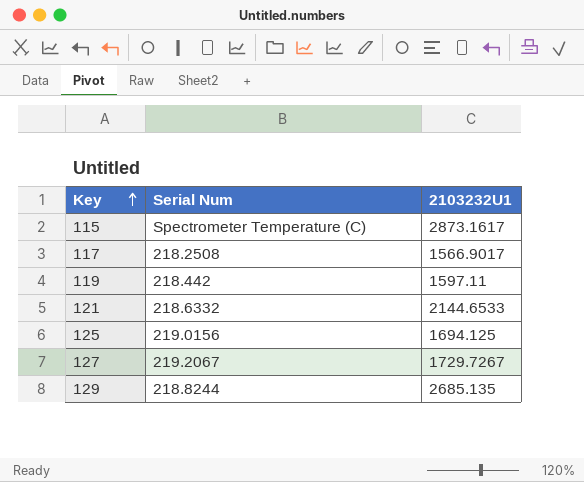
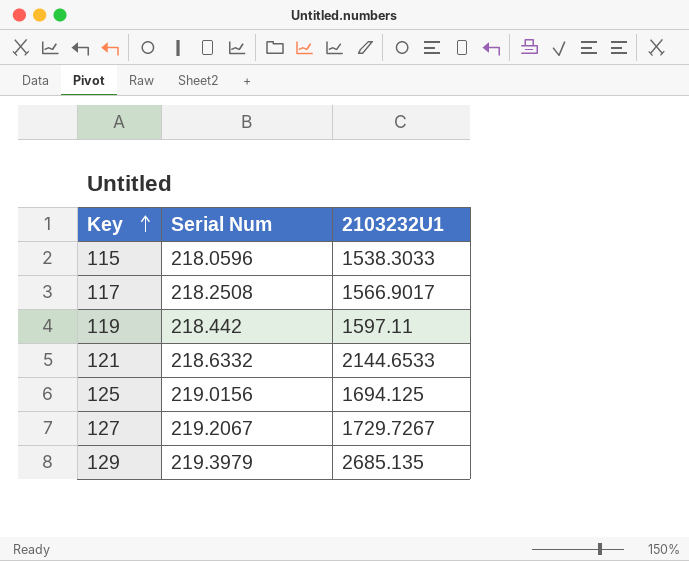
115 | Serial Num: Spectrometer Temperature (C) -> 218.0596
115 | 2103232U1: 2873.1617 -> 1538.3033
129 | Serial Num: 218.8244 -> 219.3979

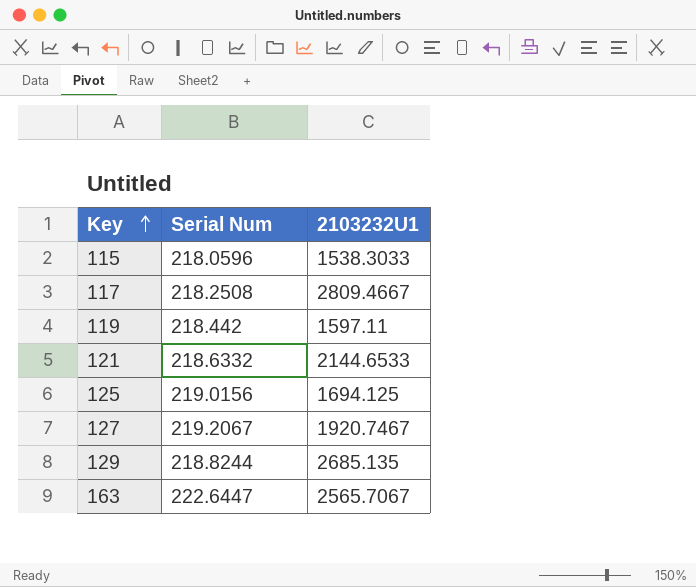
117 | 2103232U1: 1566.9017 -> 2809.4667
127 | 2103232U1: 1729.7267 -> 1920.7467
129 | Serial Num: 219.3979 -> 218.8244
row 163: none -> 222.6447 | 2565.7067

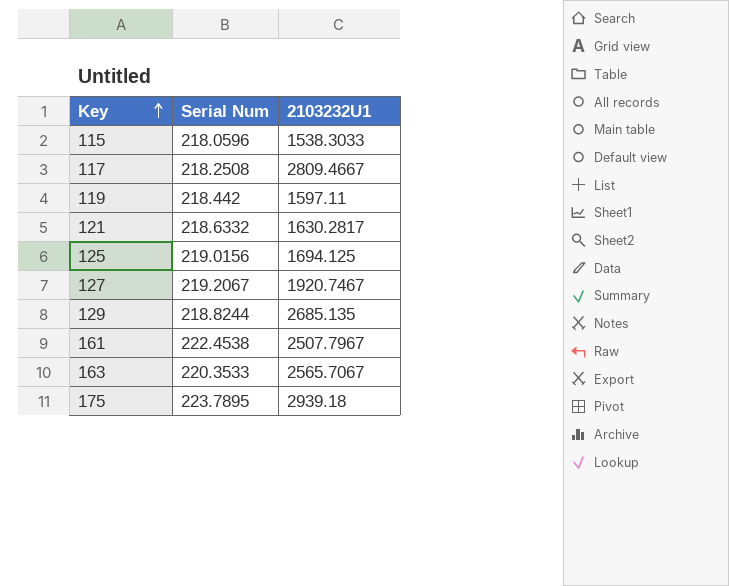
121 | 2103232U1: 2144.6533 -> 1630.2817
row 161: none -> 222.4538 | 2507.7967
163 | Serial Num: 222.6447 -> 220.3533
row 175: none -> 223.7895 | 2939.18

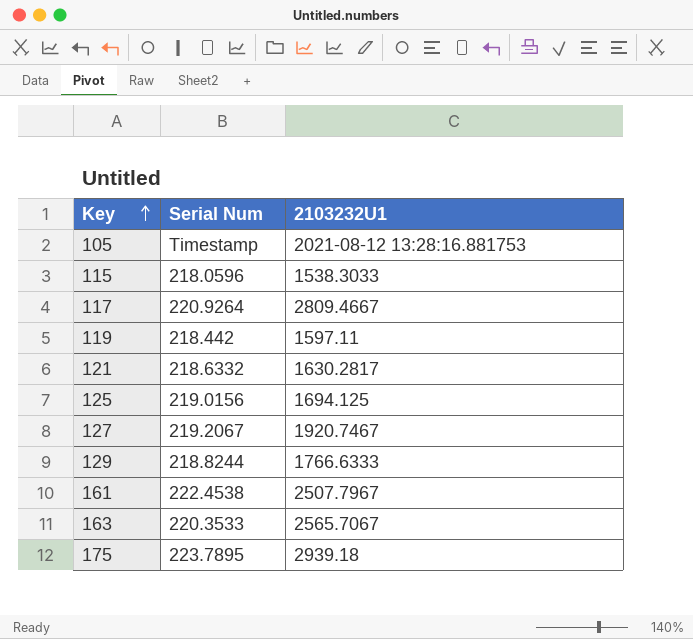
row 105: none -> Timestamp | 2021-08-12 13:28:16.881753
117 | Serial Num: 218.2508 -> 220.9264
129 | 2103232U1: 2685.135 -> 1766.6333

